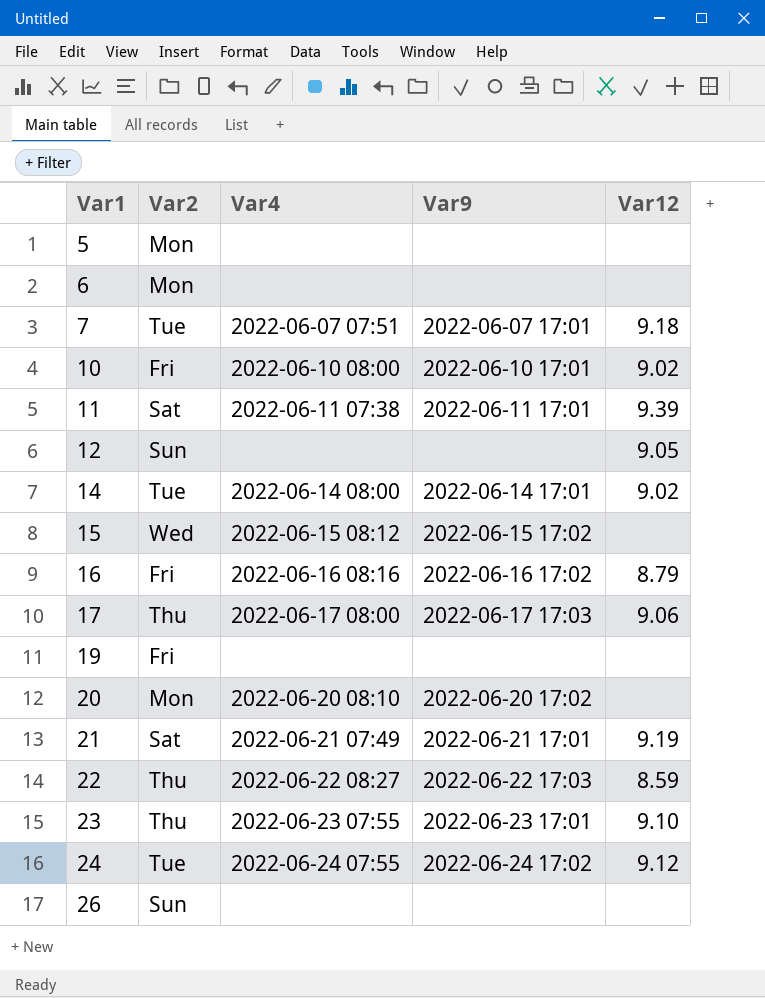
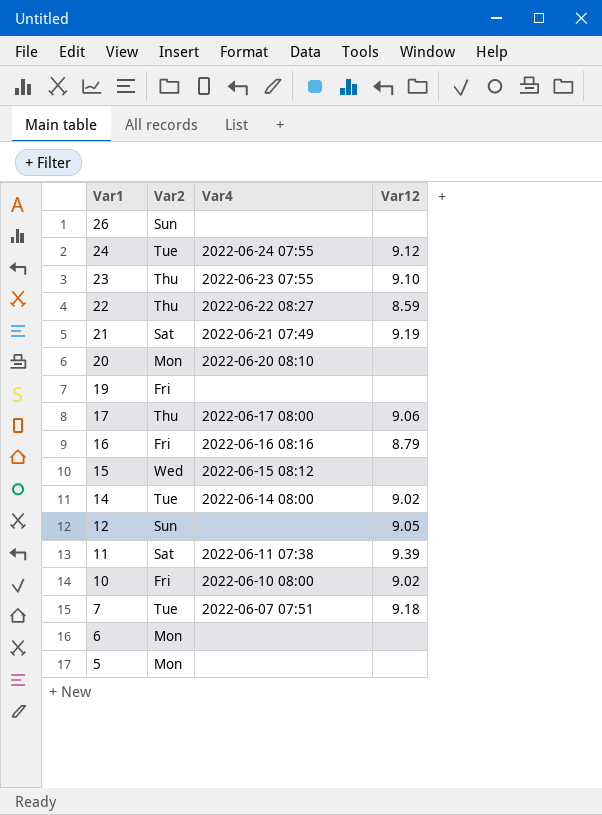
row order: Var1 ascending -> Var1 descending
column Var9 | position: 4 -> none

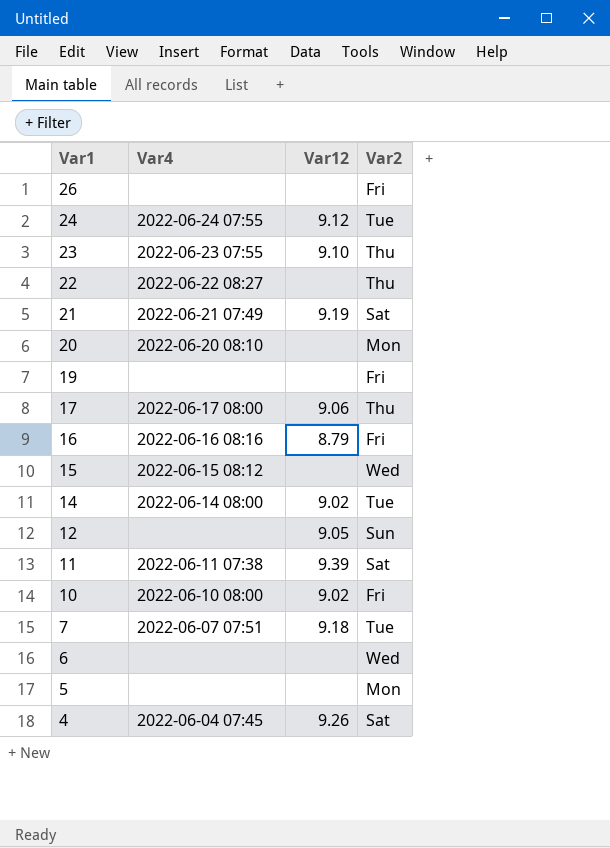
column Var2 | position: 2 -> 4
26 | Var2: Sun -> Fri
22 | Var12: 8.59 -> none
6 | Var2: Mon -> Wed
row 4: none -> 2022-06-04 07:45 | 9.26 | Sat

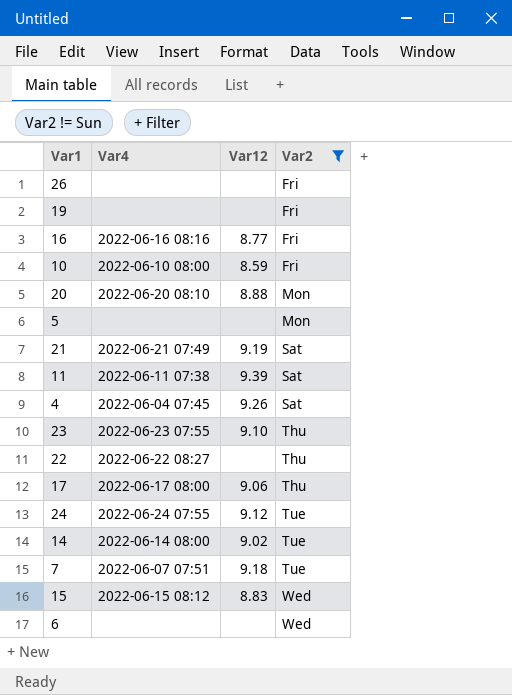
filter: none -> Var2 != Sun
row order: Var1 descending -> Var2 ascending
16 | Var12: 8.79 -> 8.77
10 | Var12: 9.02 -> 8.59
20 | Var12: none -> 8.88
15 | Var12: none -> 8.83

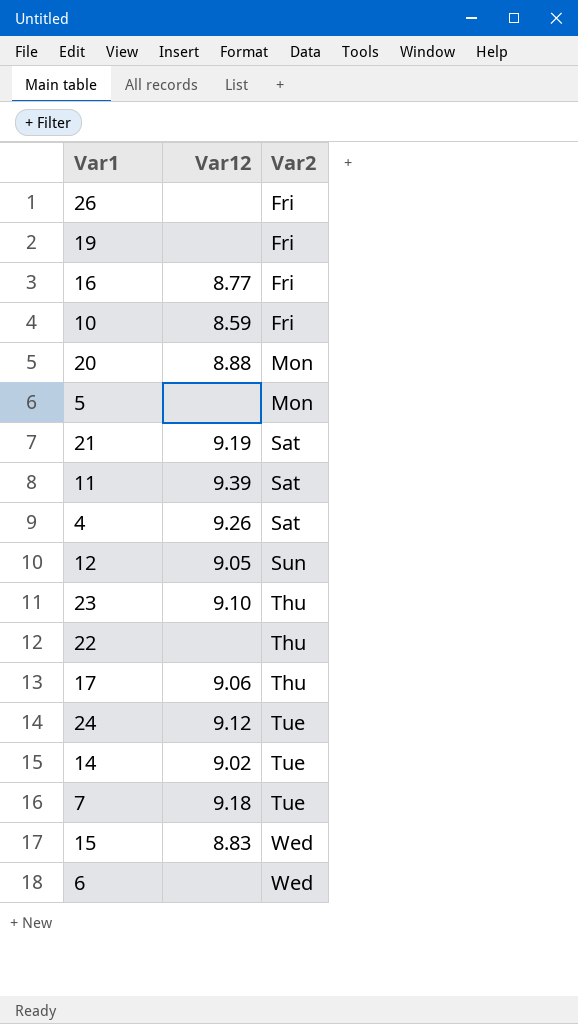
filter: Var2 != Sun -> none
column Var4 | position: 2 -> none

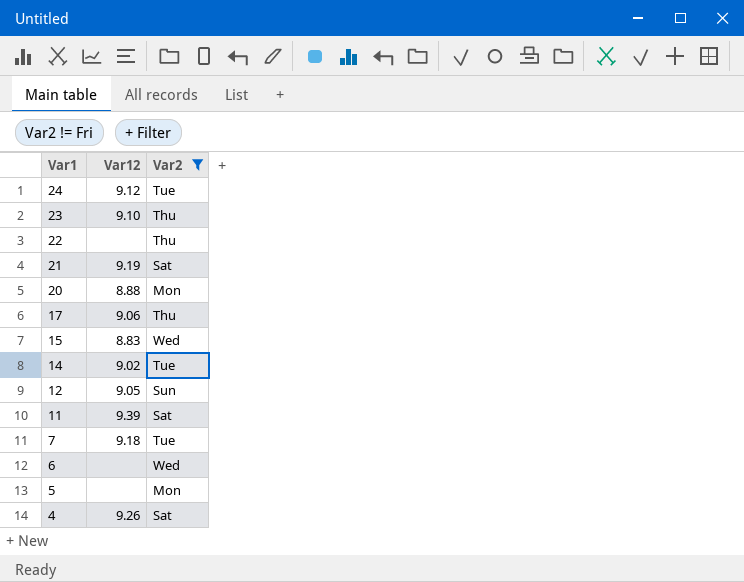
filter: none -> Var2 != Fri
row order: Var2 ascending -> Var1 descending

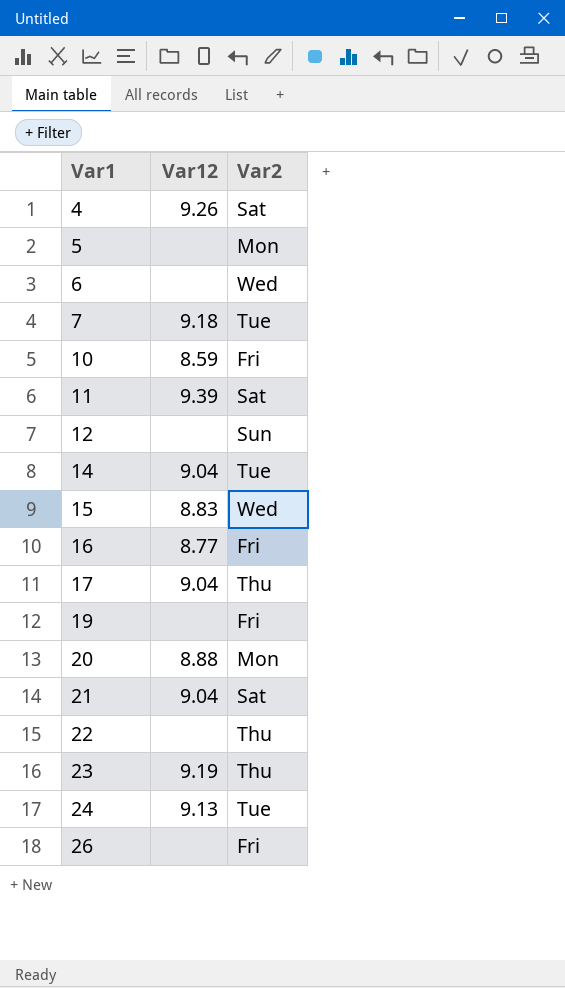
filter: Var2 != Fri -> none
row order: Var1 descending -> Var1 ascending
12 | Var12: 9.05 -> none
14 | Var12: 9.02 -> 9.04
17 | Var12: 9.06 -> 9.04
21 | Var12: 9.19 -> 9.04
23 | Var12: 9.10 -> 9.19
24 | Var12: 9.12 -> 9.13

